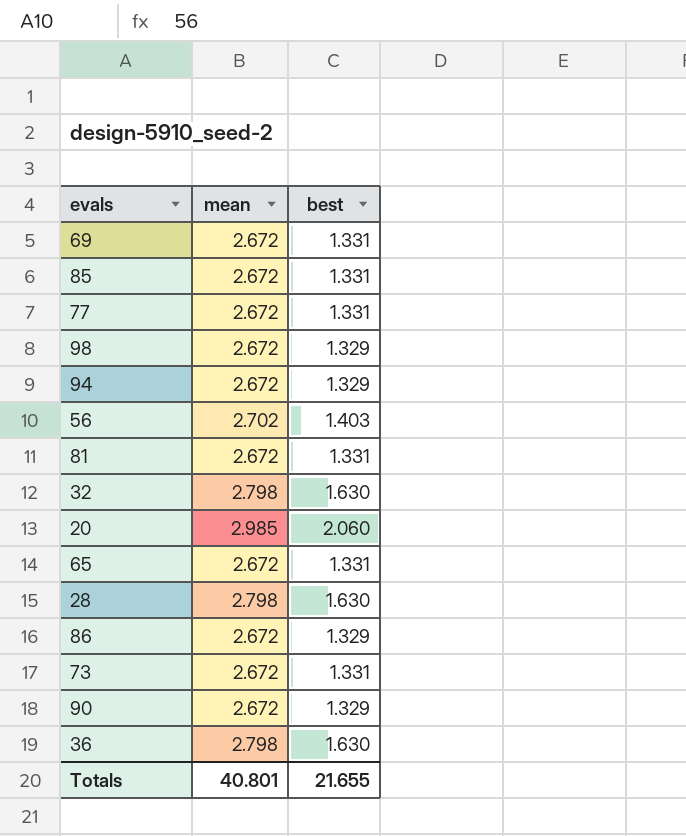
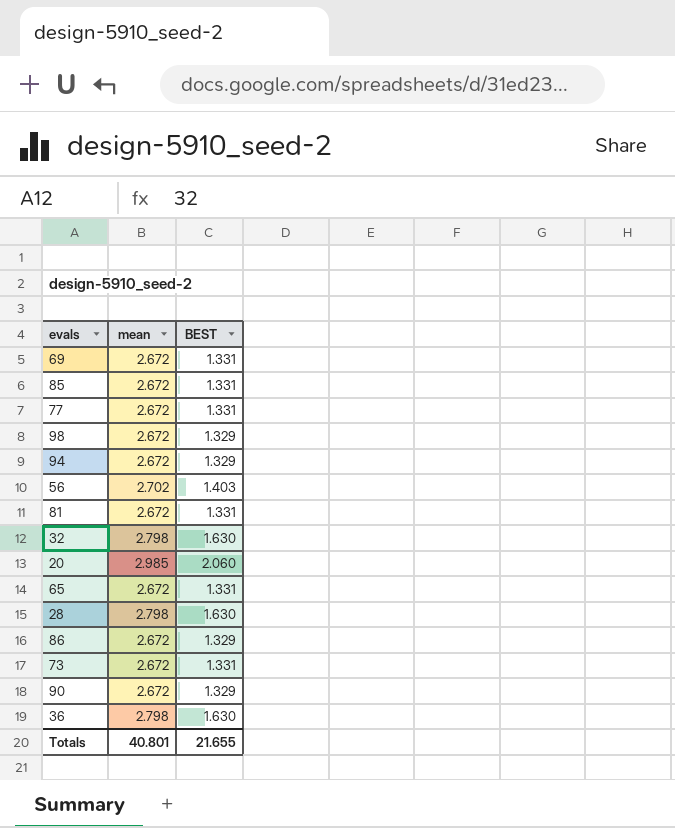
column name: best -> BEST

